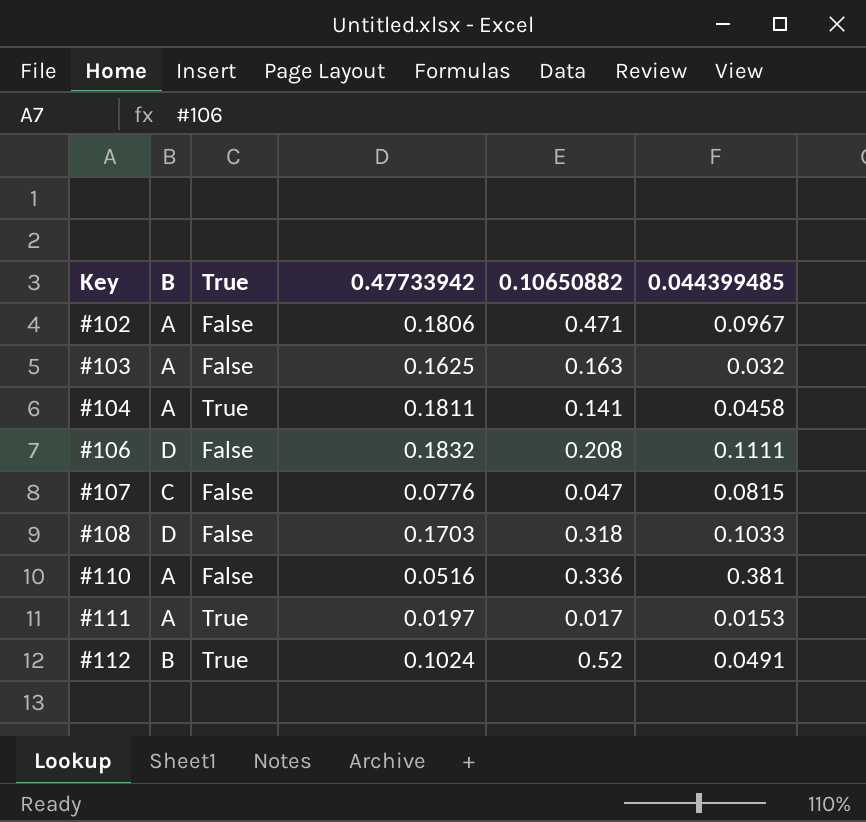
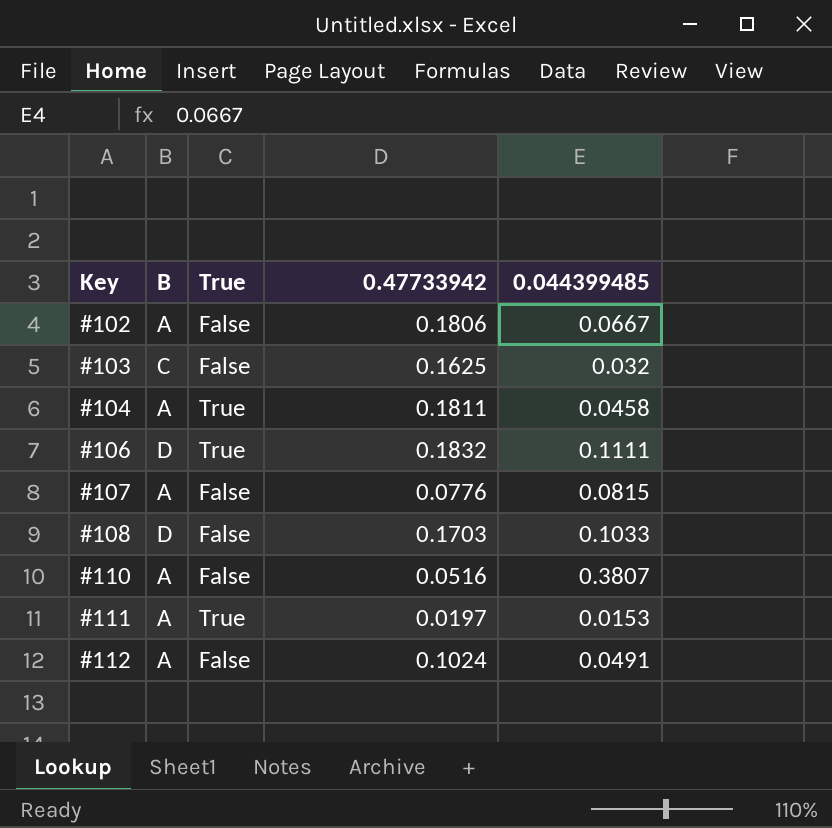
column 0.10650882 | position: 5 -> none
#102 | 0.044399485: 0.0967 -> 0.0667
#103 | B: A -> C
#106 | True: False -> True
#107 | B: C -> A
#110 | 0.044399485: 0.381 -> 0.3807
#112 | B: B -> A
#112 | True: True -> False

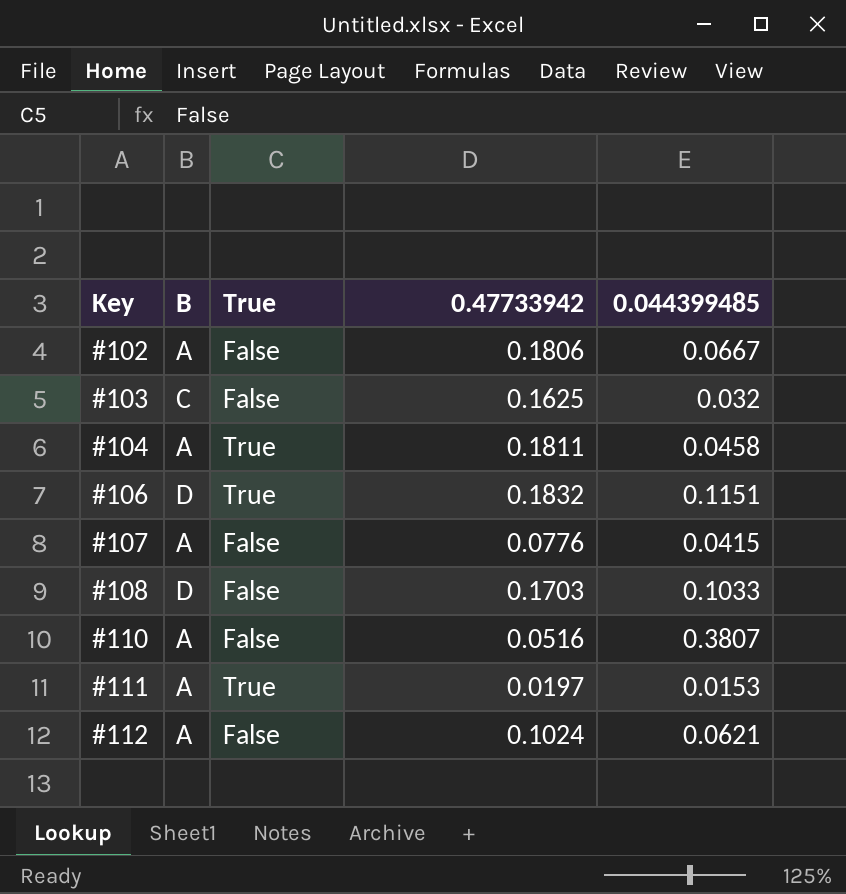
#106 | 0.044399485: 0.1111 -> 0.1151
#107 | 0.044399485: 0.0815 -> 0.0415
#112 | 0.044399485: 0.0491 -> 0.0621

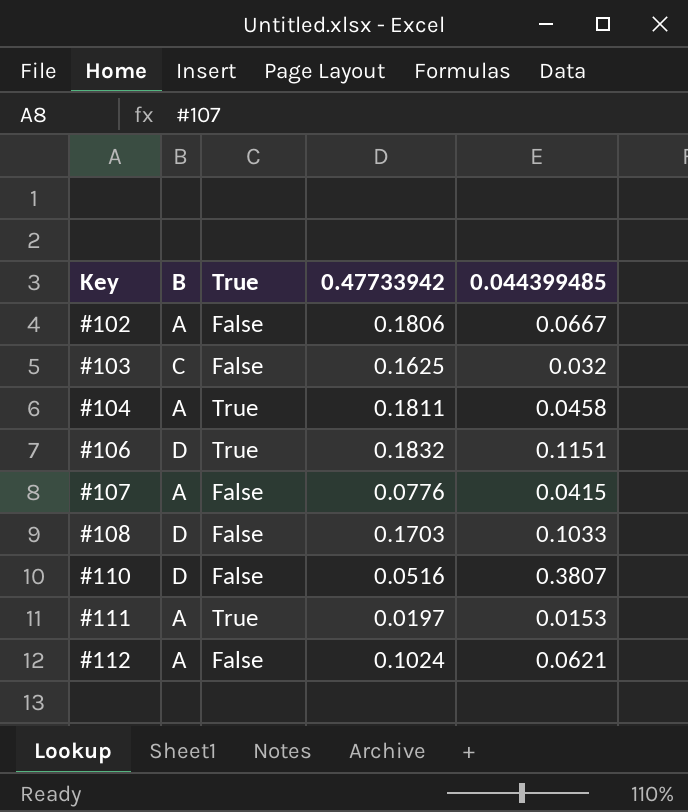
#110 | B: A -> D

